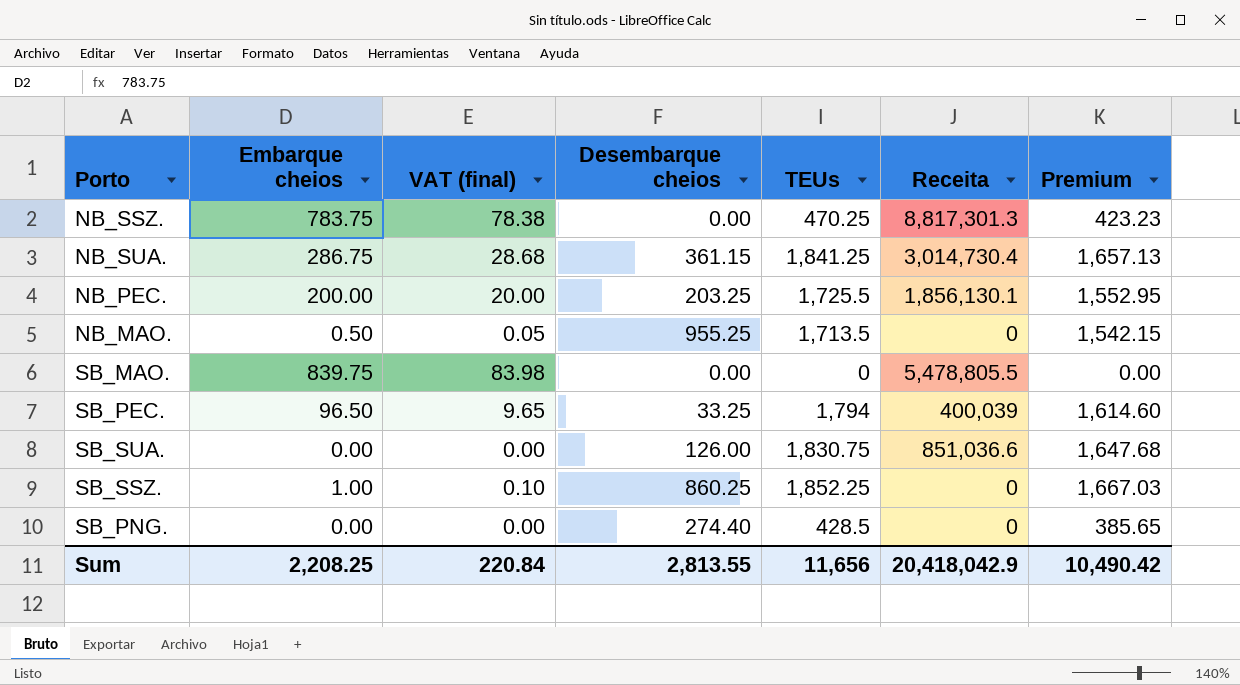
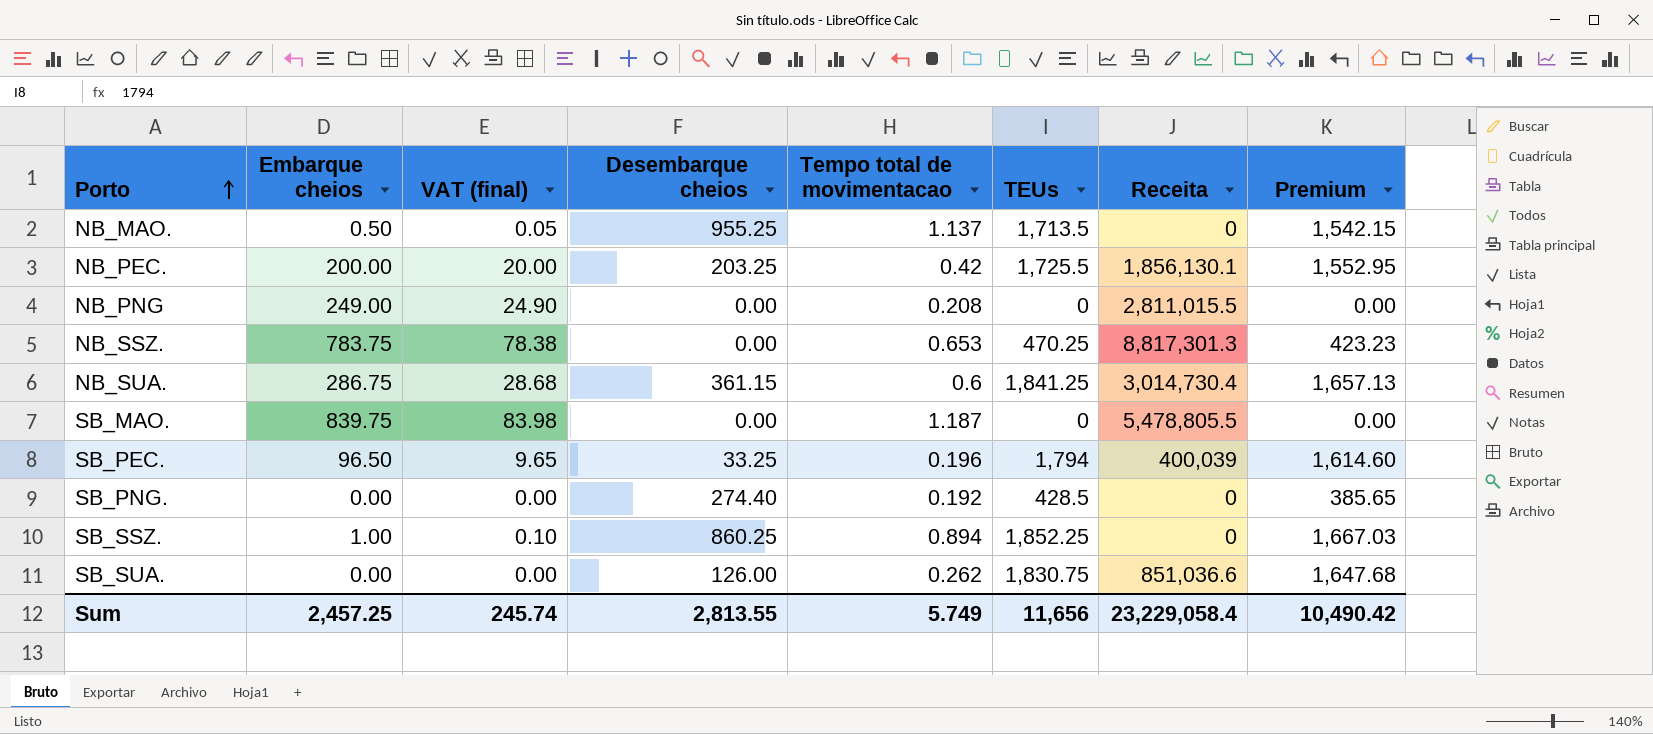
row order: none -> Porto ascending
column Tempo total de movimentacao | position: none -> 5
row NB_PNG: none -> 249.00 | 24.90 | 0.00 | 0.208 | 0 | 2,811,015.5 | 0.00
Sum | Embarque cheios: 2,208.25 -> 2,457.25
Sum | VAT (final): 220.84 -> 245.74
Sum | Receita: 20,418,042.9 -> 23,229,058.4

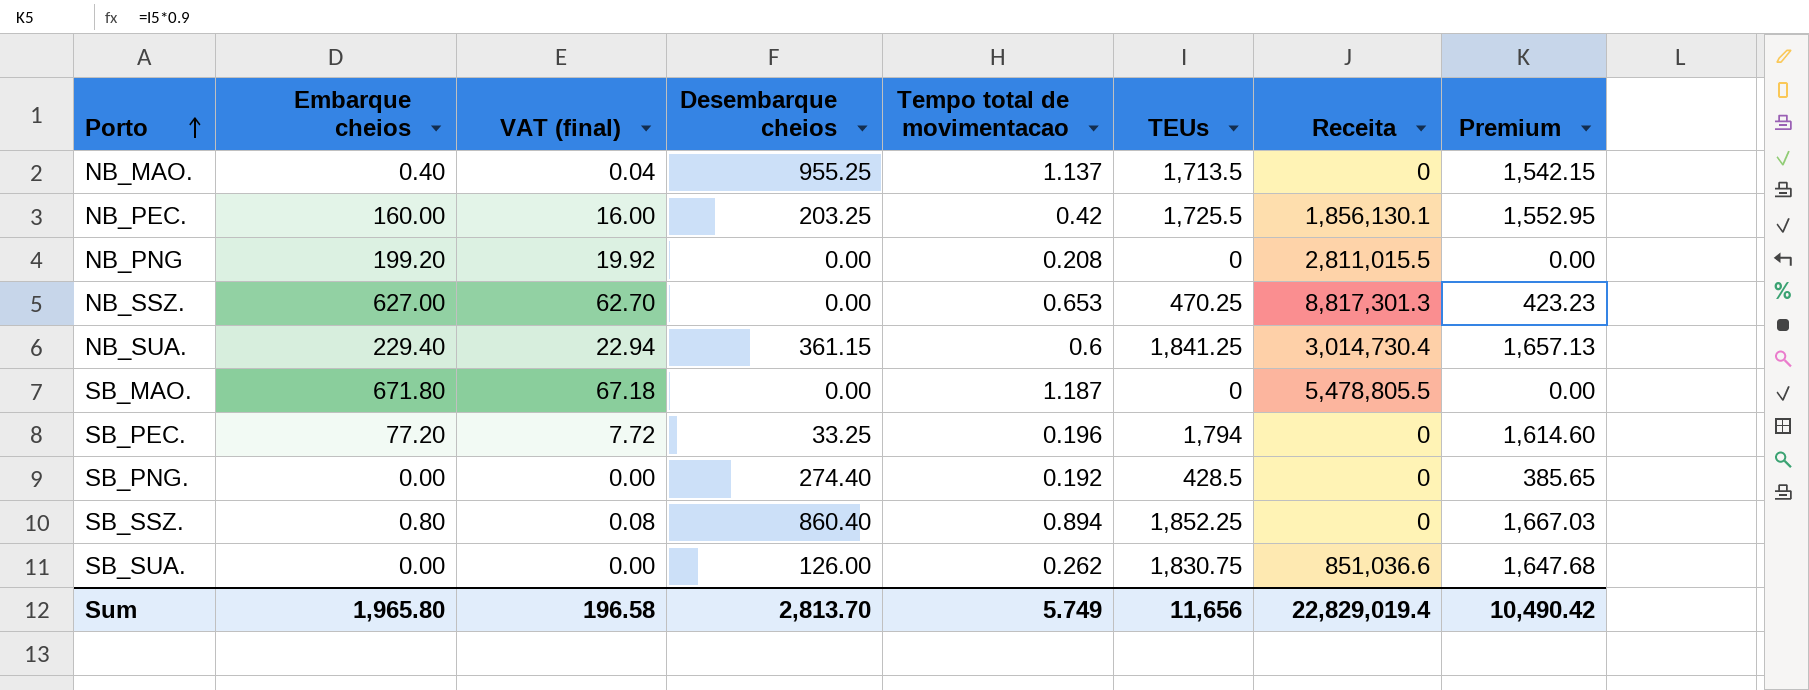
NB_MAO. | Embarque cheios: 0.50 -> 0.40
NB_MAO. | VAT (final): 0.05 -> 0.04
NB_PEC. | Embarque cheios: 200.00 -> 160.00
NB_PEC. | VAT (final): 20.00 -> 16.00
NB_PNG | Embarque cheios: 249.00 -> 199.20
NB_PNG | VAT (final): 24.90 -> 19.92
NB_SSZ. | Embarque cheios: 783.75 -> 627.00
NB_SSZ. | VAT (final): 78.38 -> 62.70
NB_SUA. | Embarque cheios: 286.75 -> 229.40
NB_SUA. | VAT (final): 28.68 -> 22.94
SB_MAO. | Embarque cheios: 839.75 -> 671.80
SB_MAO. | VAT (final): 83.98 -> 67.18
SB_PEC. | Embarque cheios: 96.50 -> 77.20
SB_PEC. | VAT (final): 9.65 -> 7.72
SB_PEC. | Receita: 400,039 -> 0
SB_SSZ. | Embarque cheios: 1.00 -> 0.80
SB_SSZ. | VAT (final): 0.10 -> 0.08
SB_SSZ. | Desembarque cheios: 860.25 -> 860.40
Sum | Embarque cheios: 2,457.25 -> 1,965.80
Sum | VAT (final): 245.74 -> 196.58
Sum | Desembarque cheios: 2,813.55 -> 2,813.70
Sum | Receita: 23,229,058.4 -> 22,829,019.4

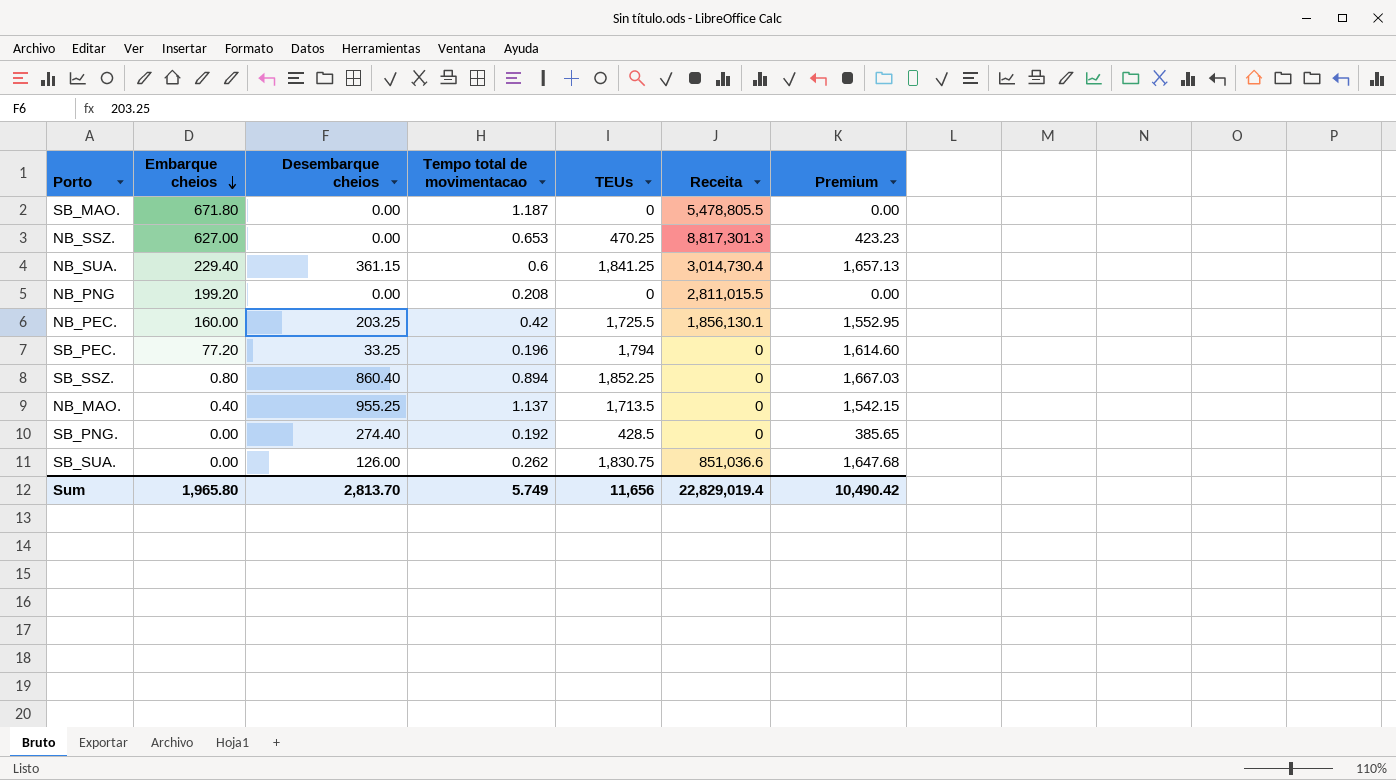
row order: Porto ascending -> Embarque cheios descending
column VAT (final) | formula: [Embarque cheios] * 0.1 -> none

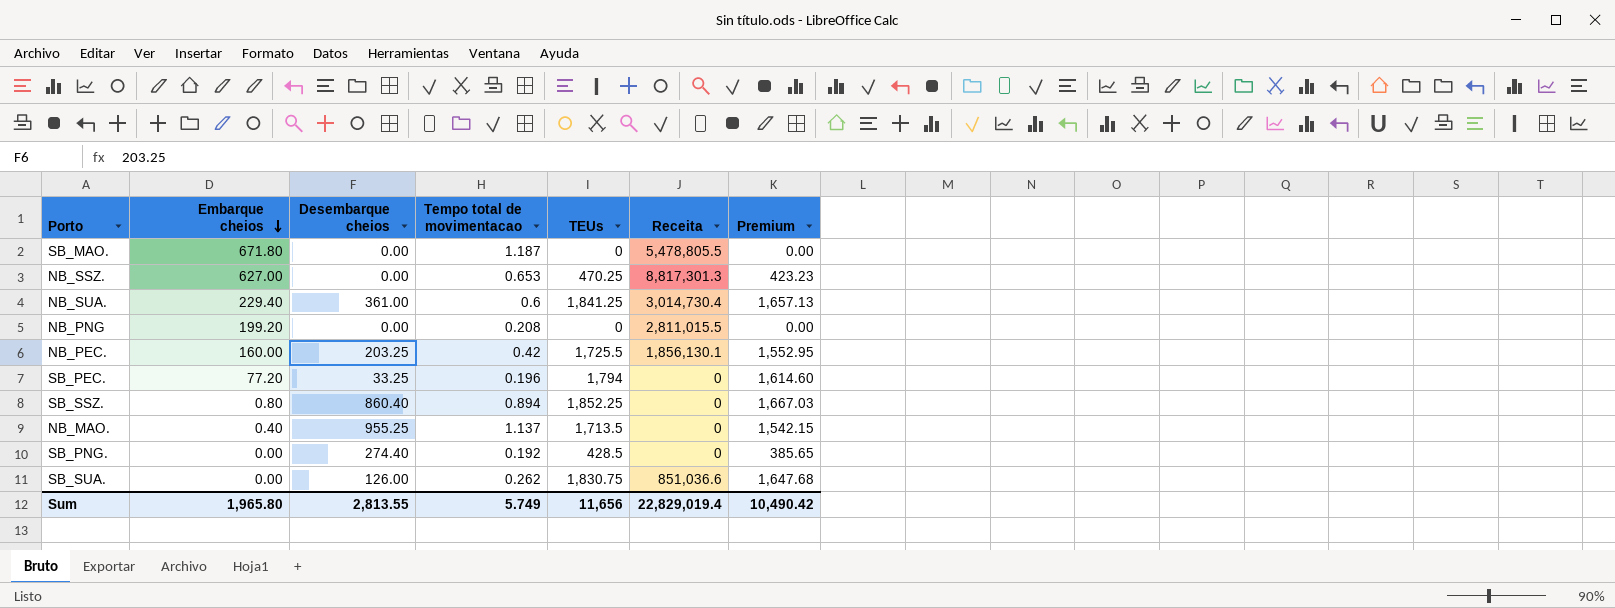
NB_SUA. | Desembarque cheios: 361.15 -> 361.00
Sum | Desembarque cheios: 2,813.70 -> 2,813.55

